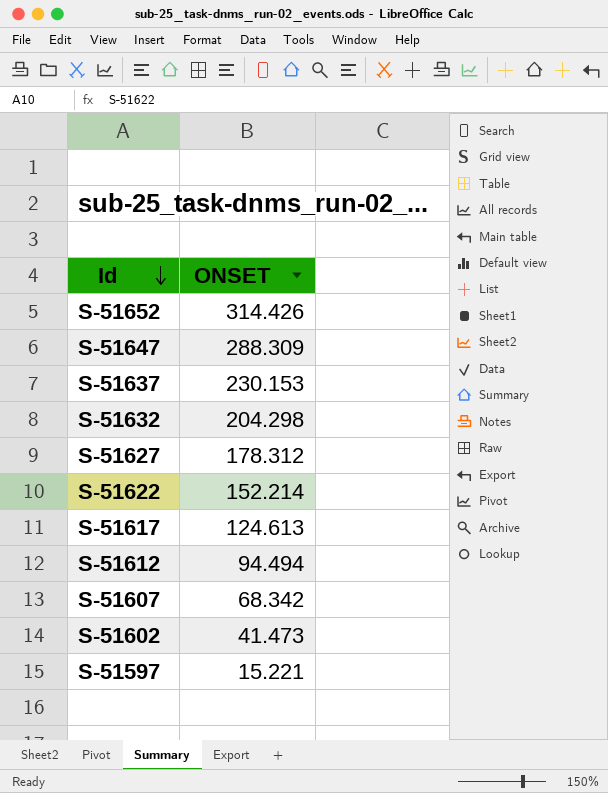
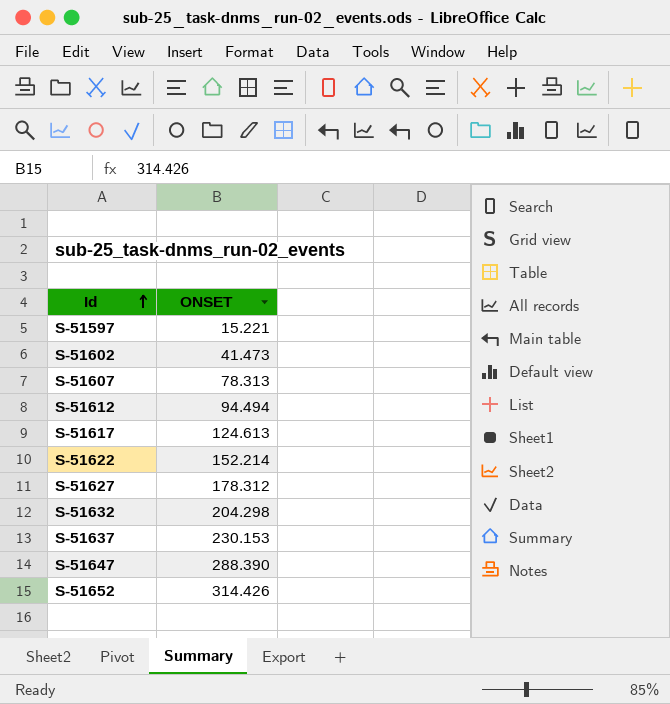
row order: Id descending -> Id ascending
S-51607 | ONSET: 68.342 -> 78.313
S-51647 | ONSET: 288.309 -> 288.390

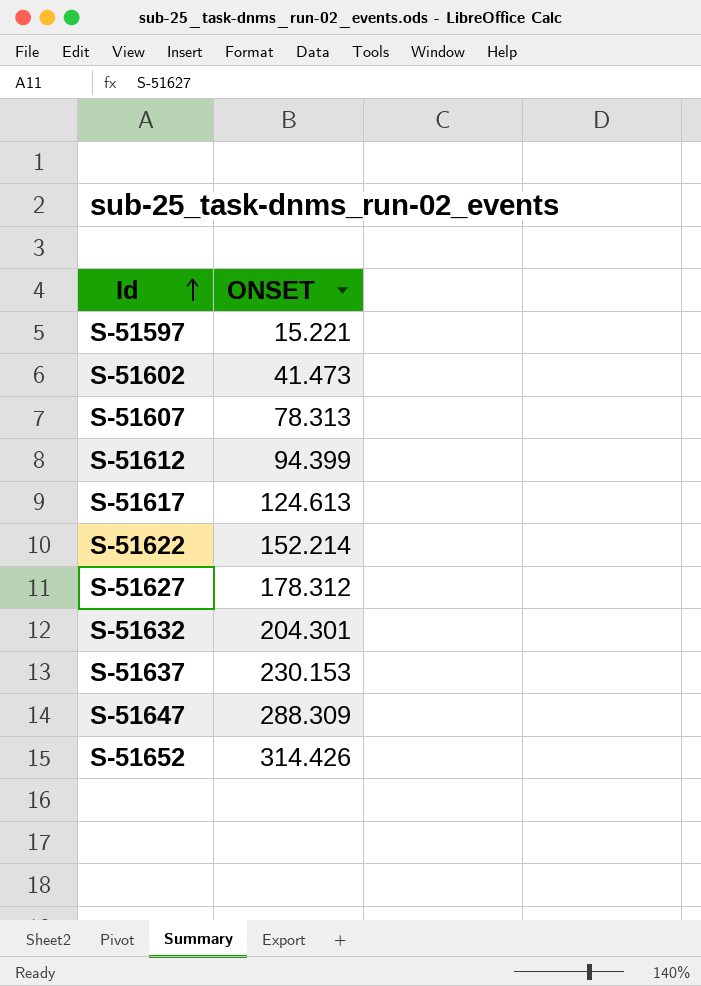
S-51612 | ONSET: 94.494 -> 94.399
S-51632 | ONSET: 204.298 -> 204.301
S-51647 | ONSET: 288.390 -> 288.309

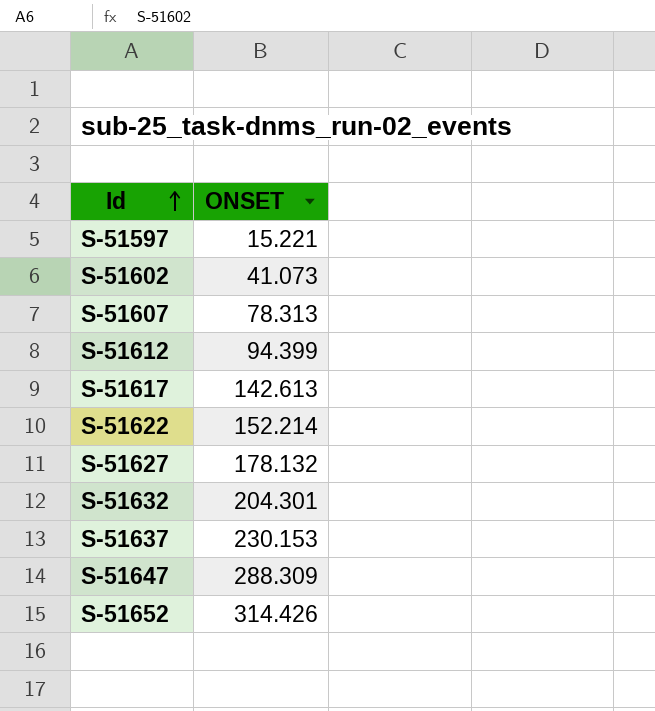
S-51602 | ONSET: 41.473 -> 41.073
S-51617 | ONSET: 124.613 -> 142.613
S-51627 | ONSET: 178.312 -> 178.132

